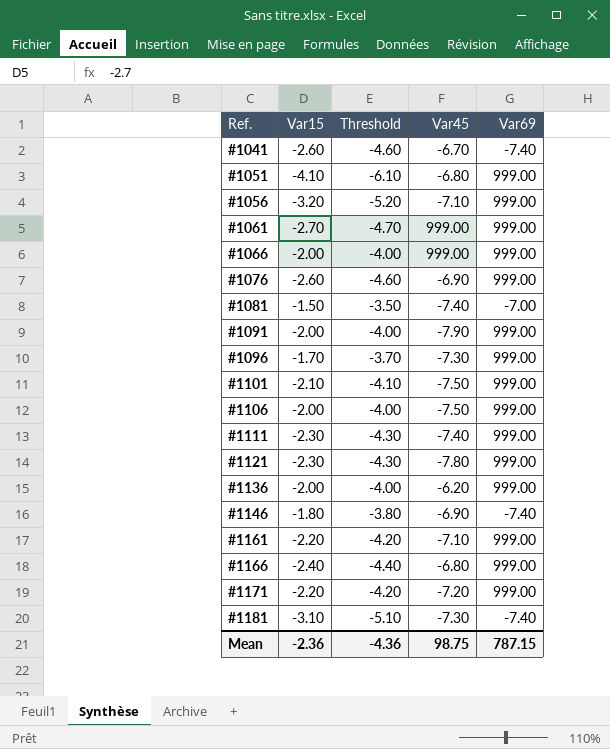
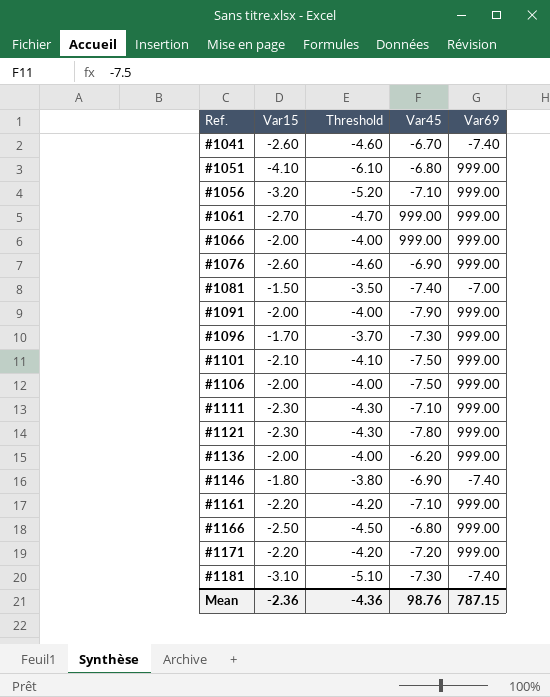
#1111 | Var45: -7.40 -> -7.10
#1166 | Var15: -2.40 -> -2.50
#1166 | Threshold: -4.40 -> -4.50
Mean | Var45: 98.75 -> 98.76

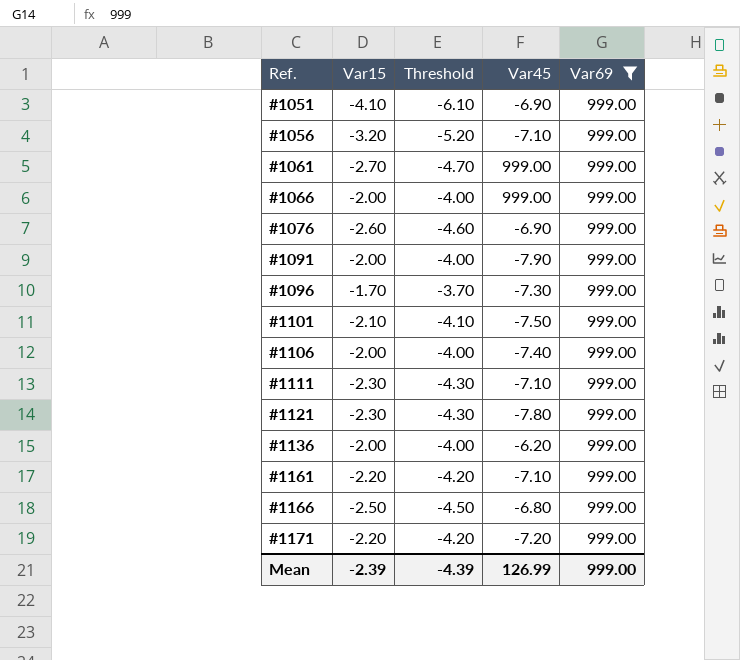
filter: none -> Var69 = 999.00
#1051 | Var45: -6.80 -> -6.90
#1106 | Var45: -7.50 -> -7.40
Mean | Var15: -2.36 -> -2.39
Mean | Threshold: -4.36 -> -4.39
Mean | Var45: 98.76 -> 126.99
Mean | Var69: 787.15 -> 999.00

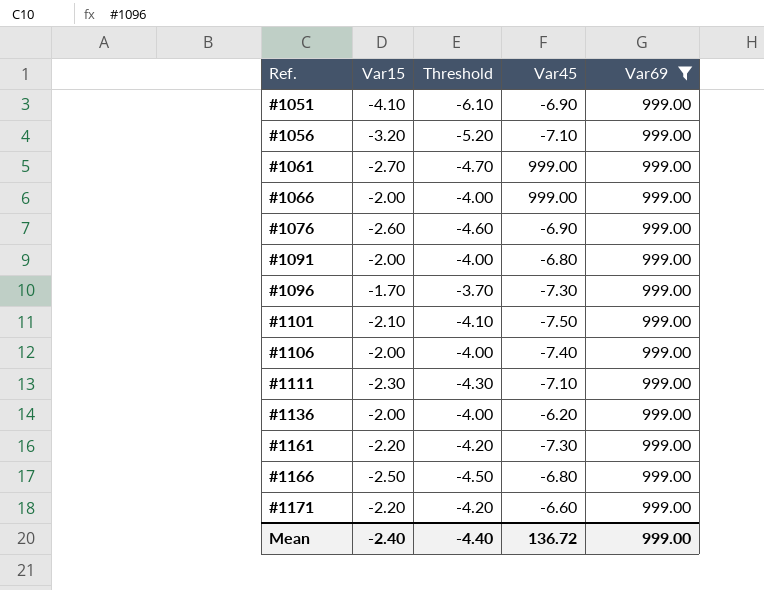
row #1121: -2.30 | -4.30 | -7.80 | 999.00 -> none
#1091 | Var45: -7.90 -> -6.80
#1161 | Var45: -7.10 -> -7.30
#1171 | Var45: -7.20 -> -6.60
Mean | Var15: -2.39 -> -2.40
Mean | Threshold: -4.39 -> -4.40
Mean | Var45: 126.99 -> 136.72

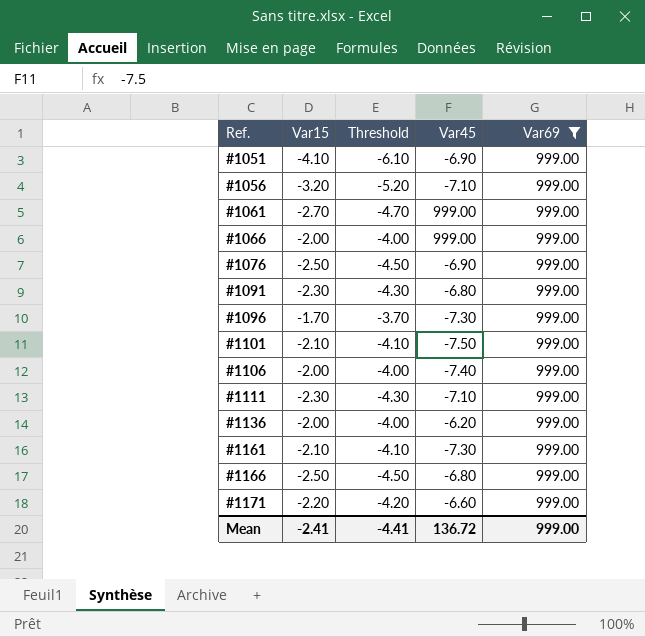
#1076 | Var15: -2.60 -> -2.50
#1076 | Threshold: -4.60 -> -4.50
#1091 | Var15: -2.00 -> -2.30
#1091 | Threshold: -4.00 -> -4.30
#1161 | Var15: -2.20 -> -2.10
#1161 | Threshold: -4.20 -> -4.10
Mean | Var15: -2.40 -> -2.41
Mean | Threshold: -4.40 -> -4.41

